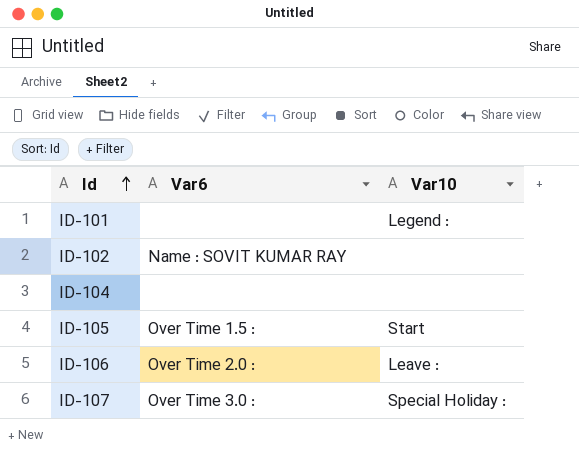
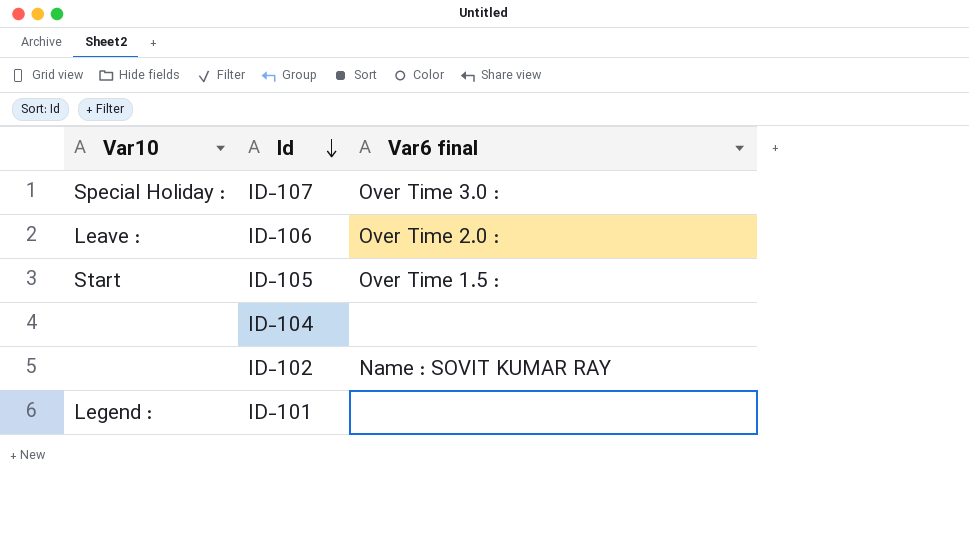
row order: Id ascending -> Id descending
column Var10 | position: 3 -> 1
column name: Var6 -> Var6 final

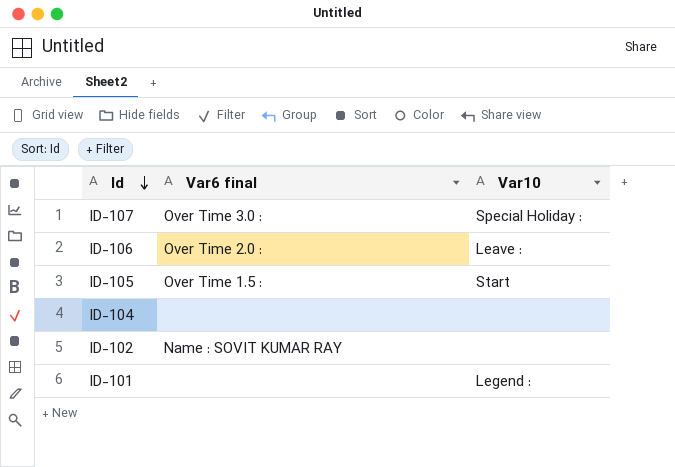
column Var10 | position: 1 -> 3

